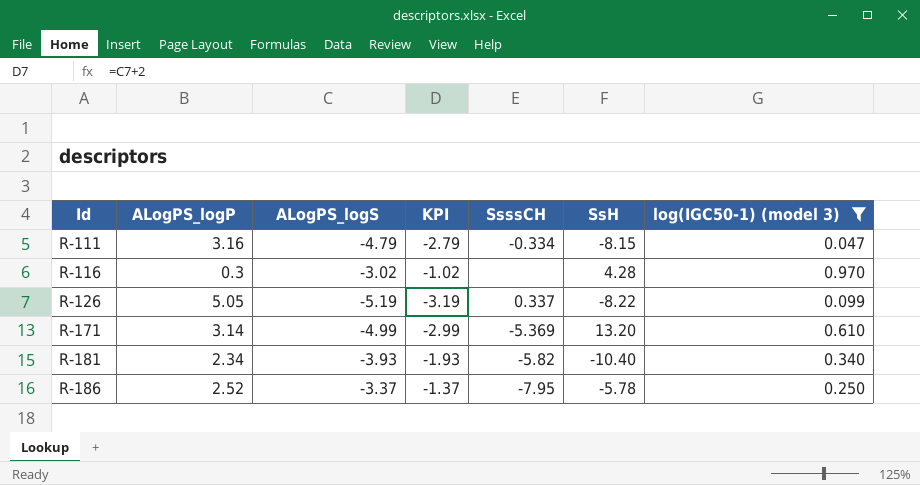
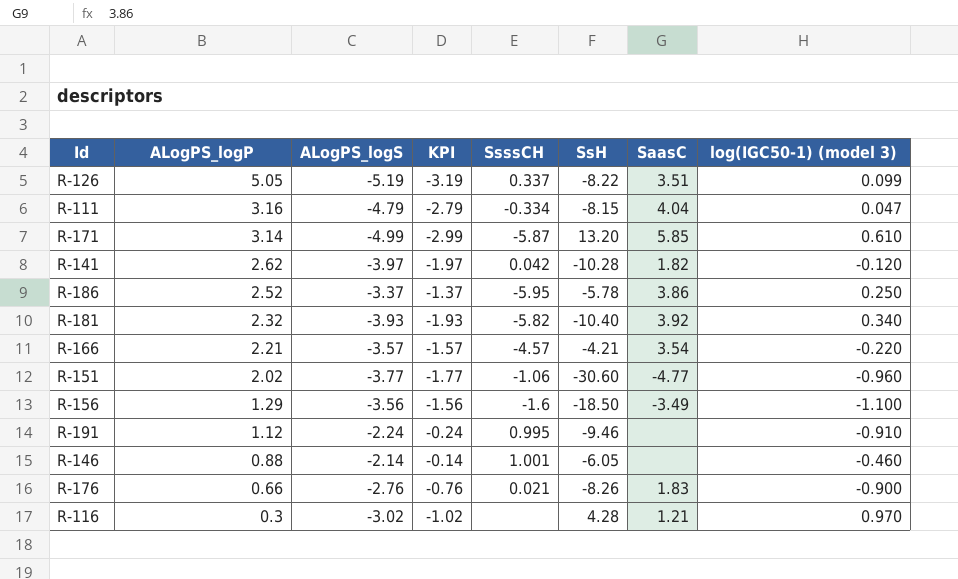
filter: log(IGC50-1) (model 3) >= 0.047 -> none
row order: Id ascending -> ALogPS_logP descending
column SaasC | position: none -> 7
R-171 | SsssCH: -5.369 -> -5.87
R-186 | SsssCH: -7.95 -> -5.95
R-181 | ALogPS_logP: 2.34 -> 2.32

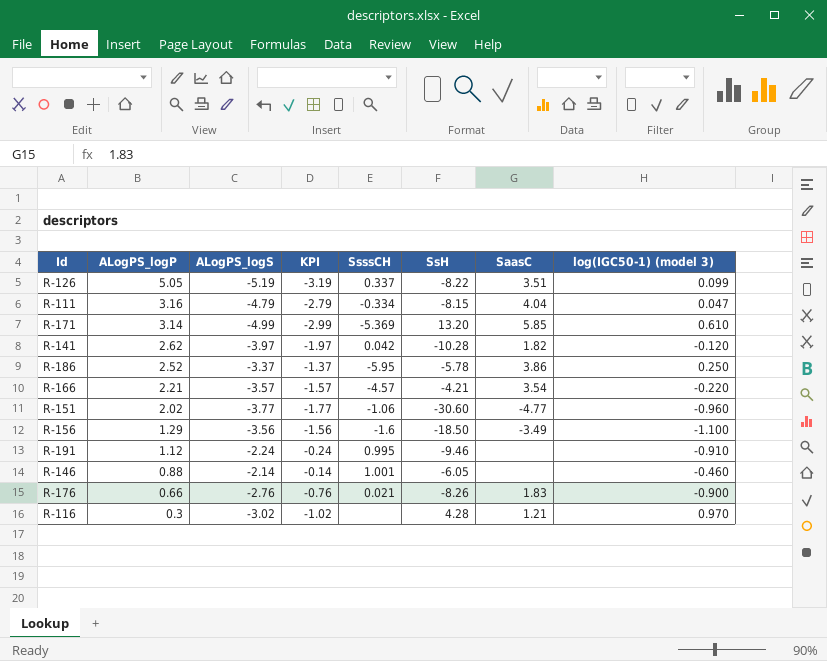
row R-181: 2.32 | -3.93 | -1.93 | -5.82 | -10.40 | 3.92 | 0.340 -> none
R-171 | SsssCH: -5.87 -> -5.369

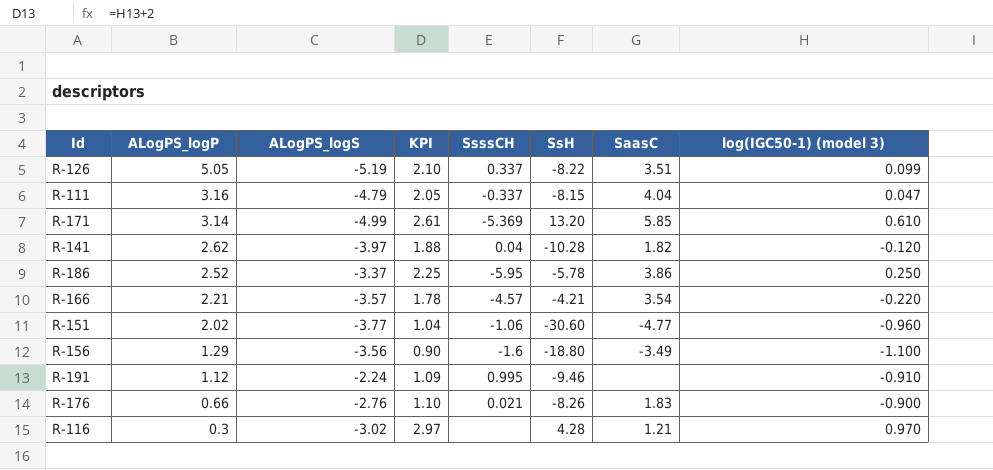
column KPI | formula: [ALogPS_logS] + 2 -> [log(IGC50-1) (model 3)] + 2
row R-146: 0.88 | -2.14 | -0.14 | 1.001 | -6.05 | none | -0.460 -> none
R-111 | SsssCH: -0.334 -> -0.337
R-141 | SsssCH: 0.042 -> 0.04
R-156 | SsH: -18.50 -> -18.80

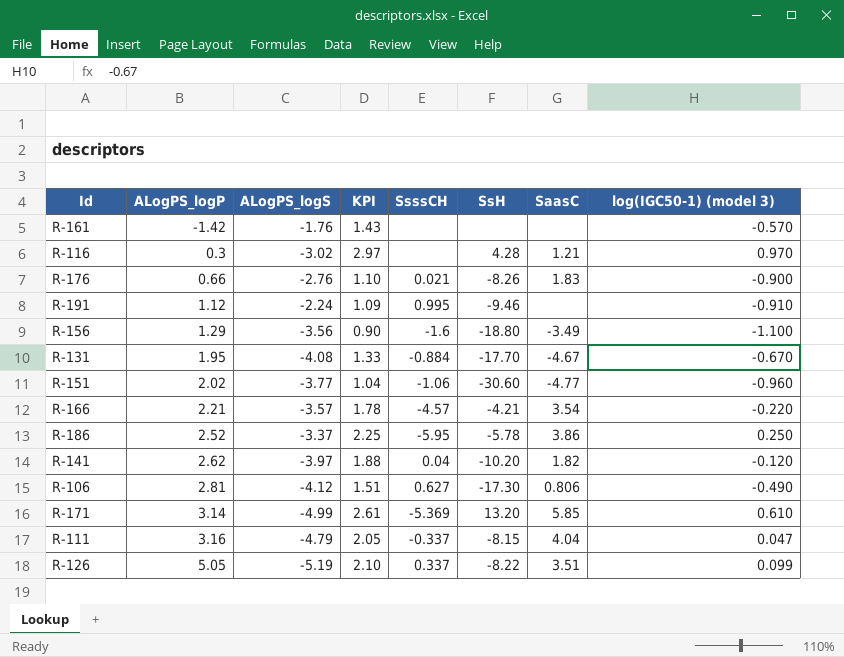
row order: ALogPS_logP descending -> ALogPS_logP ascending
row R-161: none -> -1.42 | -1.76 | 1.43 | none | none | none | -0.570
row R-131: none -> 1.95 | -4.08 | 1.33 | -0.884 | -17.70 | -4.67 | -0.670
R-141 | SsH: -10.28 -> -10.20
row R-106: none -> 2.81 | -4.12 | 1.51 | 0.627 | -17.30 | 0.806 | -0.490

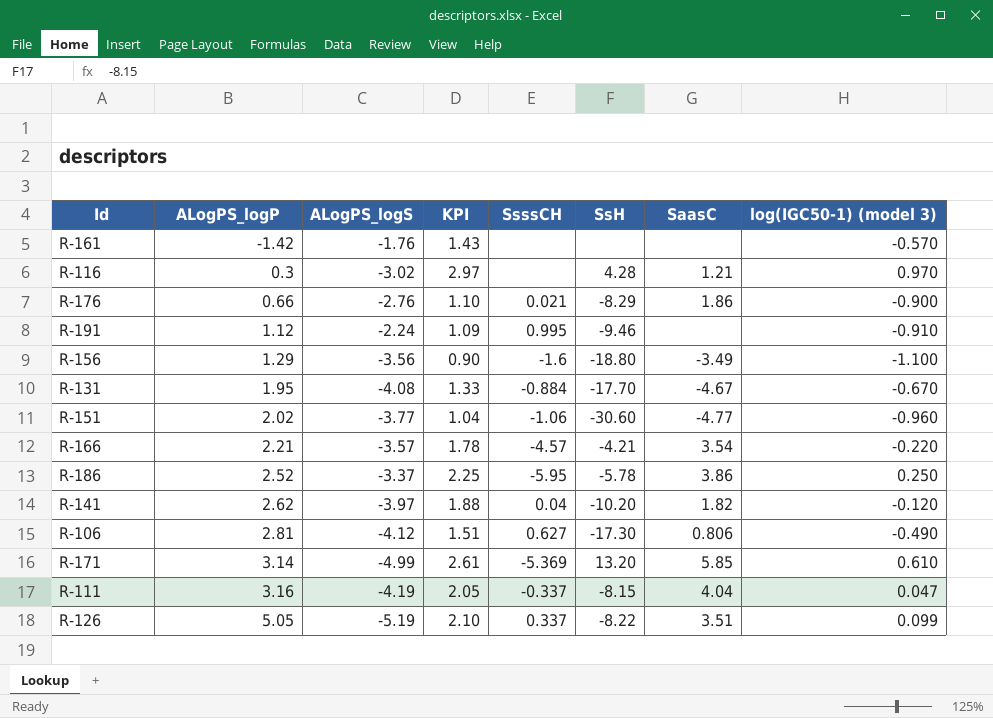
R-176 | SsH: -8.26 -> -8.29
R-176 | SaasC: 1.83 -> 1.86
R-111 | ALogPS_logS: -4.79 -> -4.19

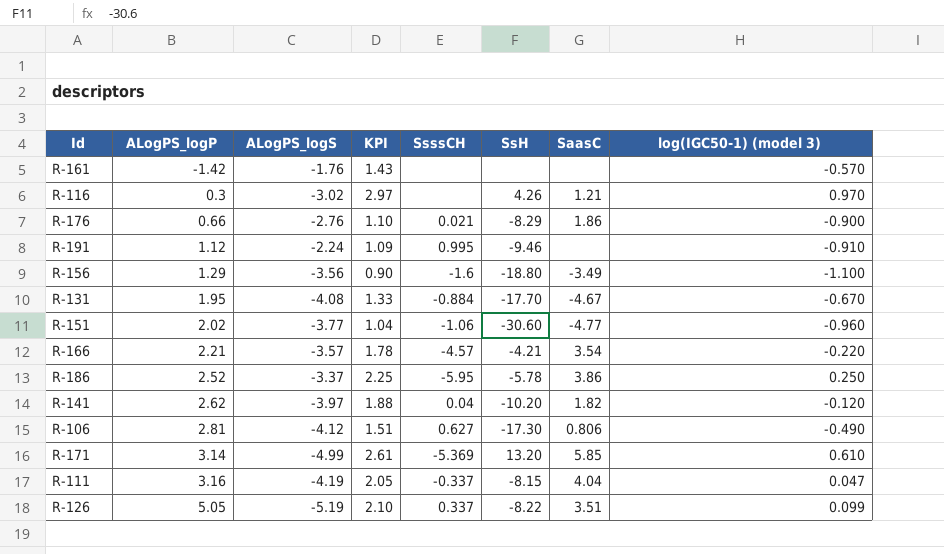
R-116 | SsH: 4.28 -> 4.26

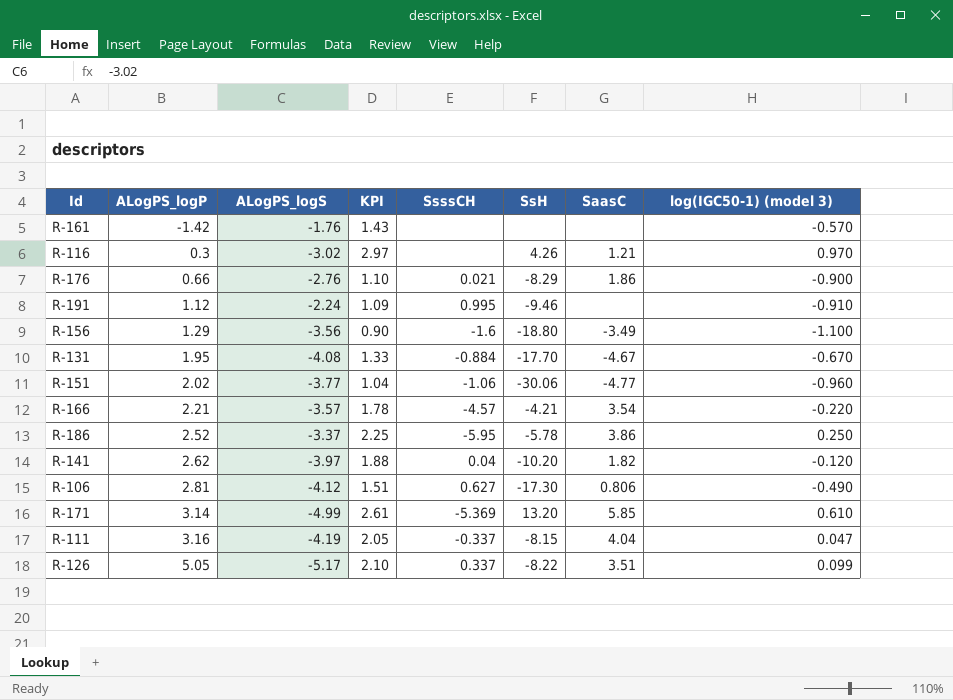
R-151 | SsH: -30.60 -> -30.06
R-126 | ALogPS_logS: -5.19 -> -5.17

